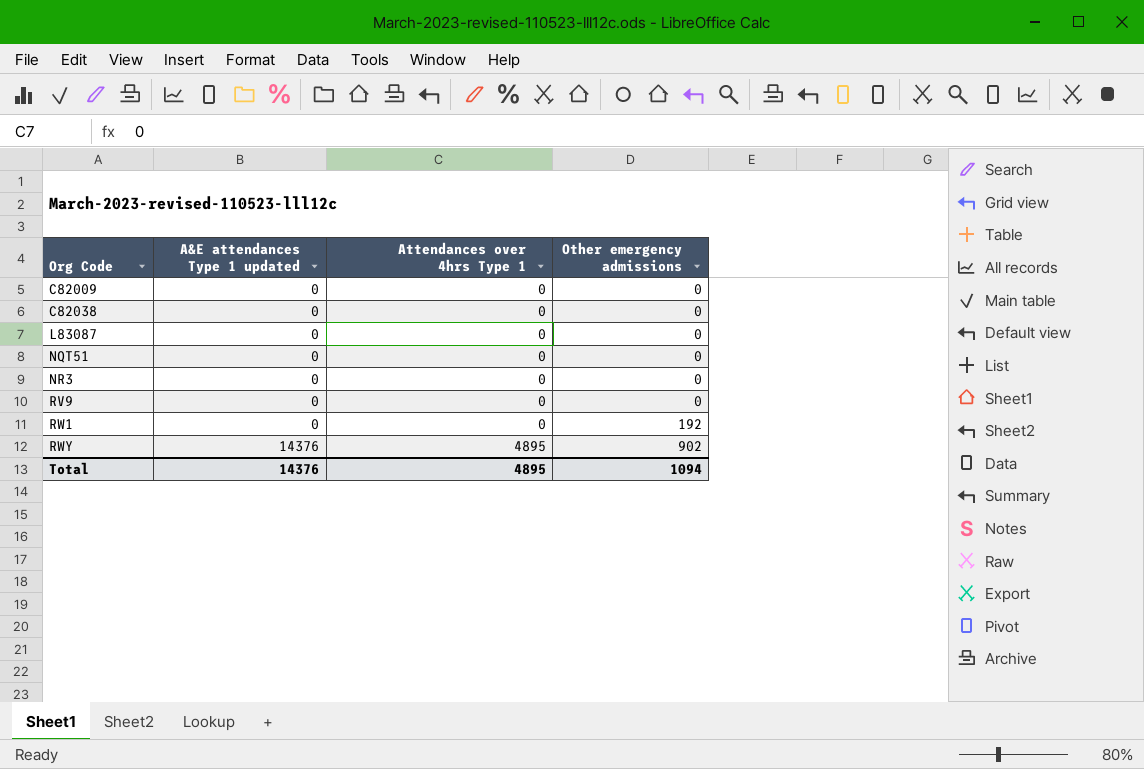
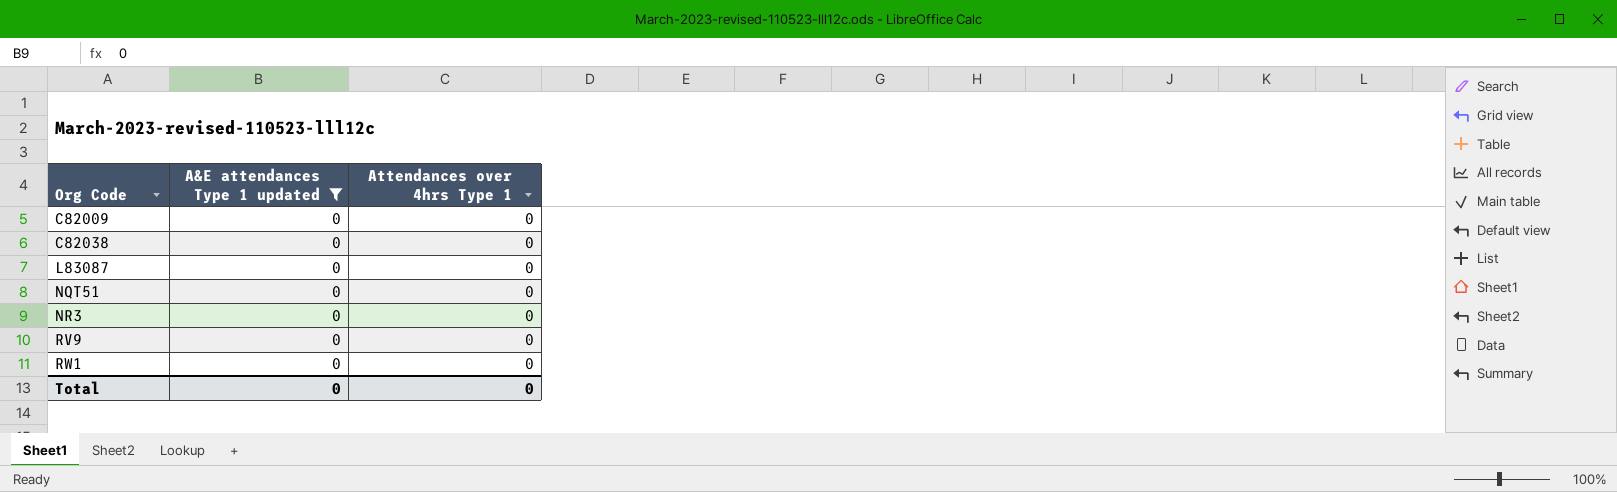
filter: none -> A&E attendances Type 1 updated = 0
column Other emergency admissions | position: 4 -> none
Total | A&E attendances Type 1 updated: 14376 -> 0
Total | Attendances over 4hrs Type 1: 4895 -> 0

